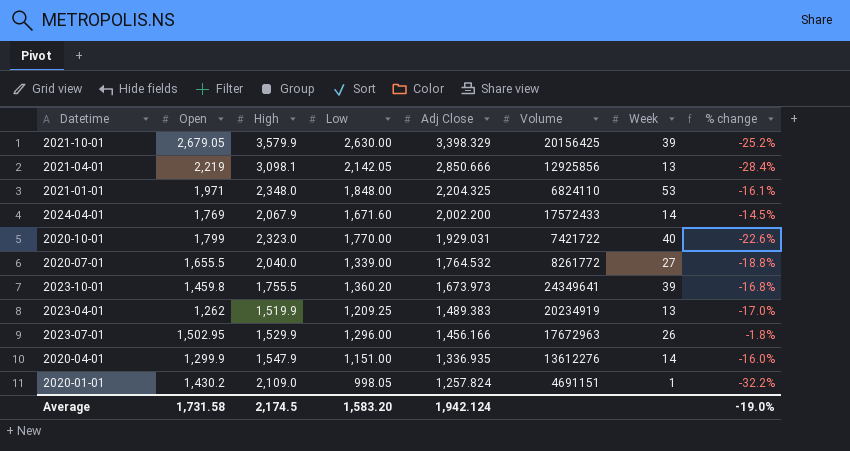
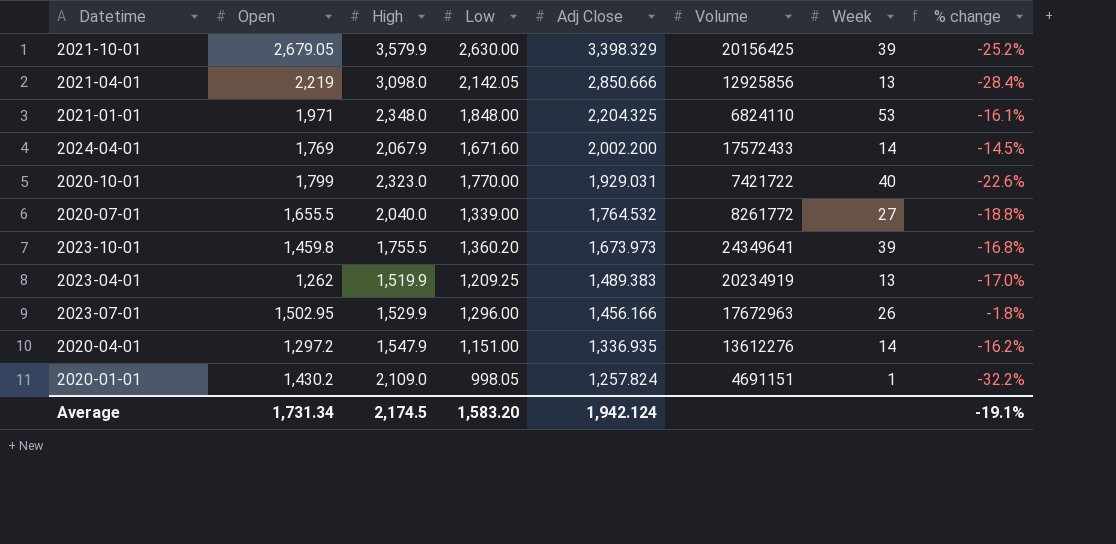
2021-04-01 | High: 3,098.1 -> 3,098.0
2020-04-01 | Open: 1,299.9 -> 1,297.2
2020-04-01 | % change: -16.0% -> -16.2%
Average | Open: 1,731.58 -> 1,731.34
Average | % change: -19.0% -> -19.1%

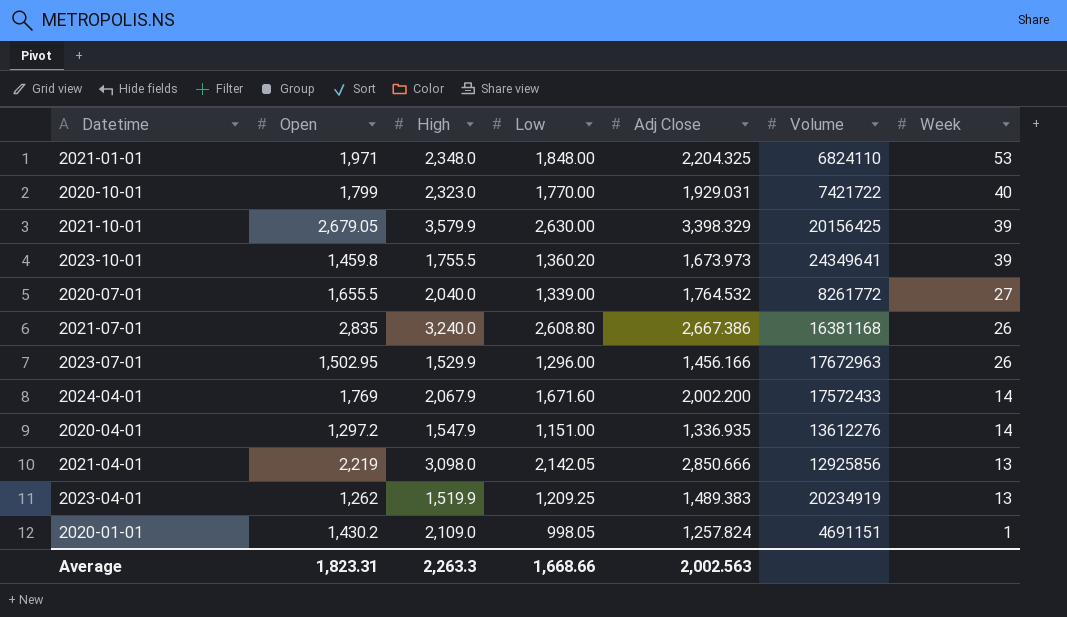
row order: Adj Close descending -> Week descending
column % change | formula: ([Open] - [High]) / [High] -> none
row 2021-07-01: none -> 2,835 | 3,240.0 | 2,608.80 | 2,667.386 | 16381168 | 26
Average | Open: 1,731.34 -> 1,823.31
Average | High: 2,174.5 -> 2,263.3
Average | Low: 1,583.20 -> 1,668.66
Average | Adj Close: 1,942.124 -> 2,002.563

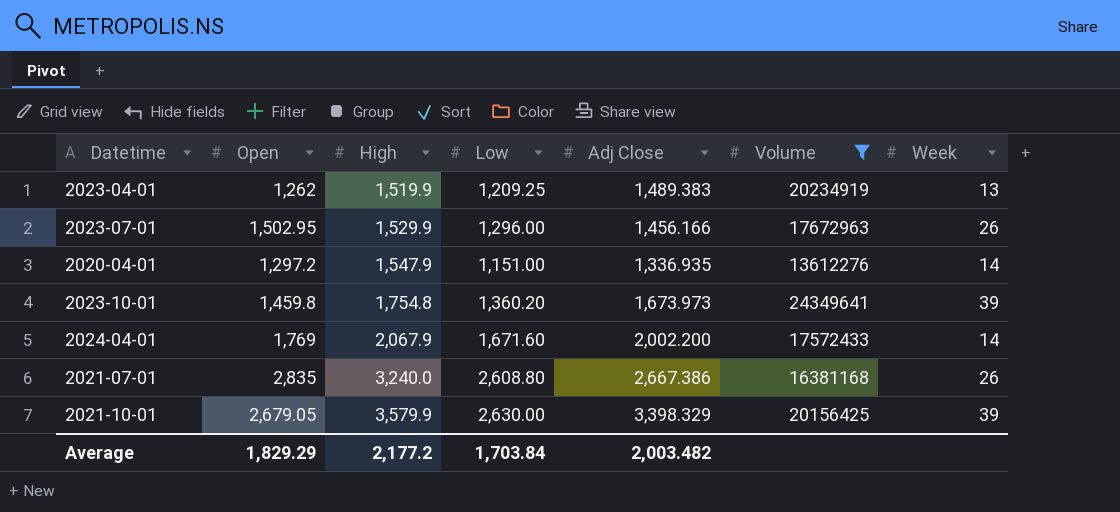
filter: none -> Volume >= 13612276
row order: Week descending -> High ascending
2023-10-01 | High: 1,755.5 -> 1,754.8
Average | Open: 1,823.31 -> 1,829.29
Average | High: 2,263.3 -> 2,177.2
Average | Low: 1,668.66 -> 1,703.84
Average | Adj Close: 2,002.563 -> 2,003.482

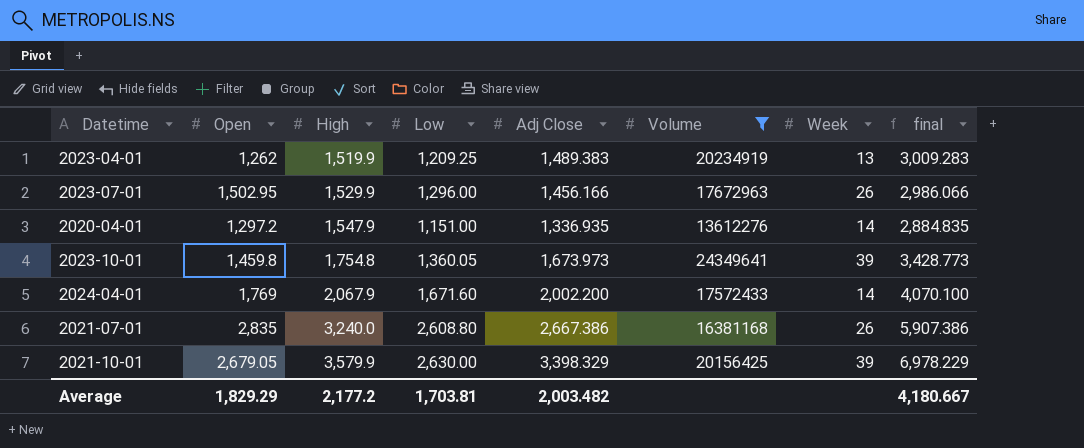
column final | formula: none -> [High] + [Adj Close]
2023-10-01 | Low: 1,360.20 -> 1,360.05
Average | Low: 1,703.84 -> 1,703.81

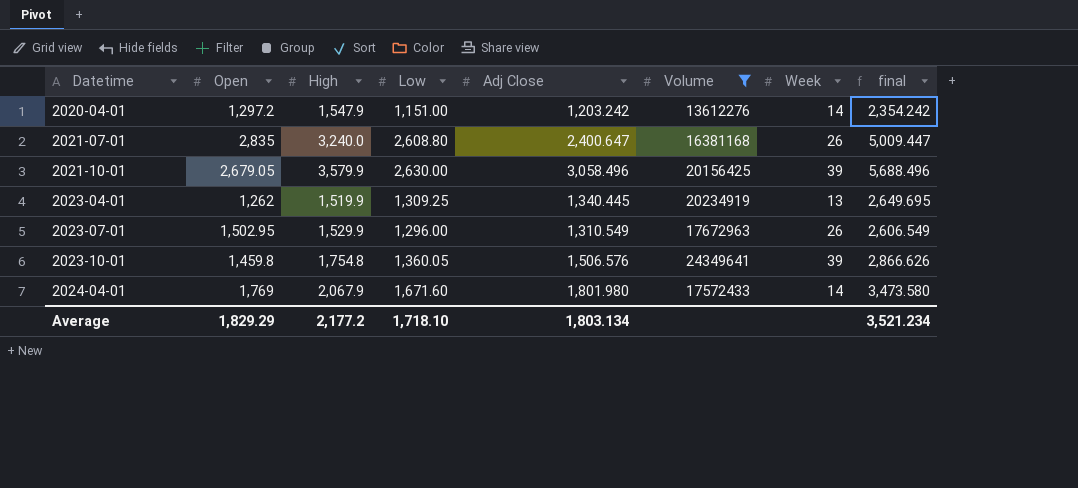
row order: High ascending -> Datetime ascending
column final | formula: [High] + [Adj Close] -> [Low] + [Adj Close]
2020-04-01 | Adj Close: 1,336.935 -> 1,203.242
2021-07-01 | Adj Close: 2,667.386 -> 2,400.647
2021-10-01 | Adj Close: 3,398.329 -> 3,058.496
2023-04-01 | Low: 1,209.25 -> 1,309.25
2023-04-01 | Adj Close: 1,489.383 -> 1,340.445
2023-07-01 | Adj Close: 1,456.166 -> 1,310.549
2023-10-01 | Adj Close: 1,673.973 -> 1,506.576
2024-04-01 | Adj Close: 2,002.200 -> 1,801.980
Average | Low: 1,703.81 -> 1,718.10
Average | Adj Close: 2,003.482 -> 1,803.134
Average | final: 4,180.667 -> 3,521.234

